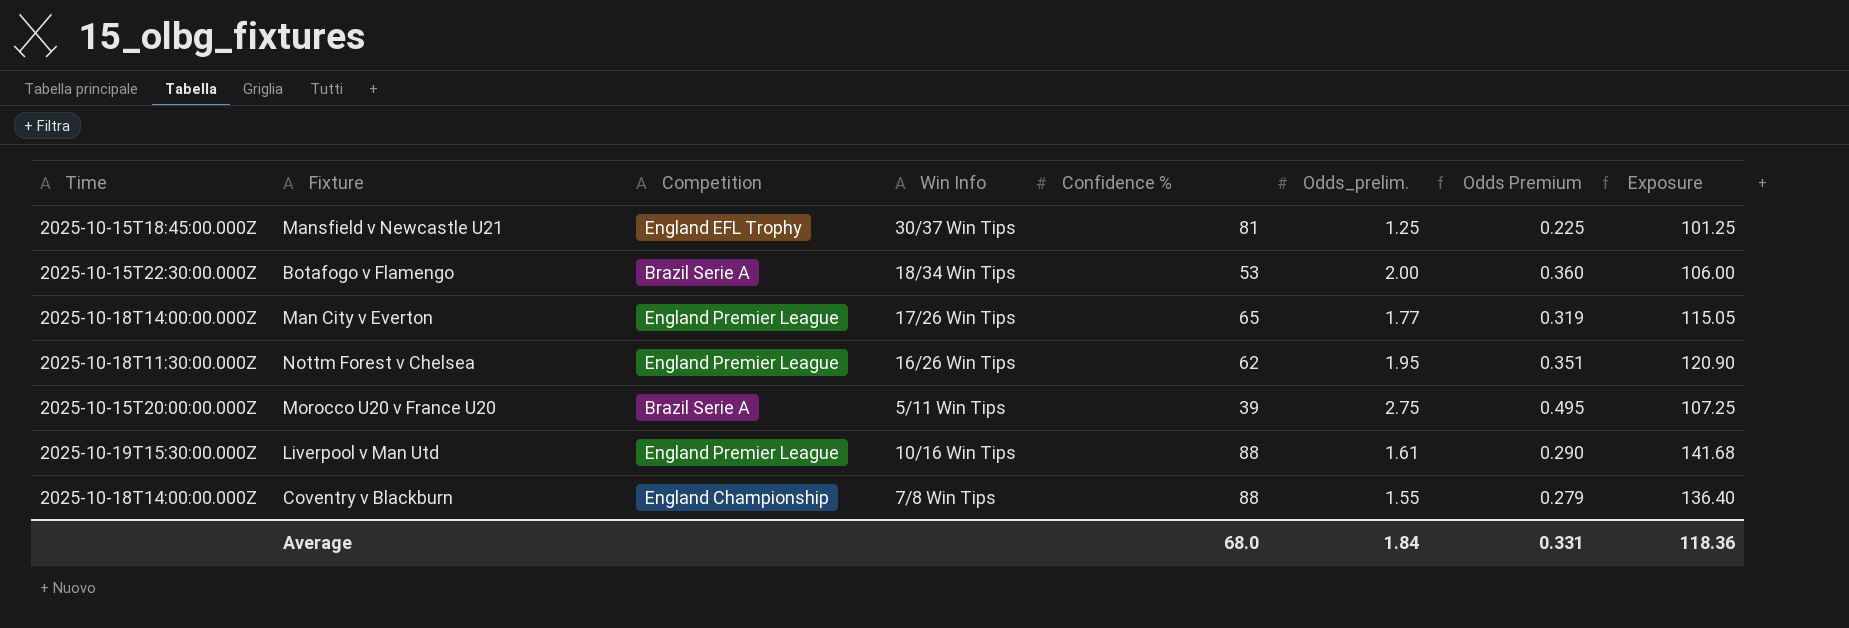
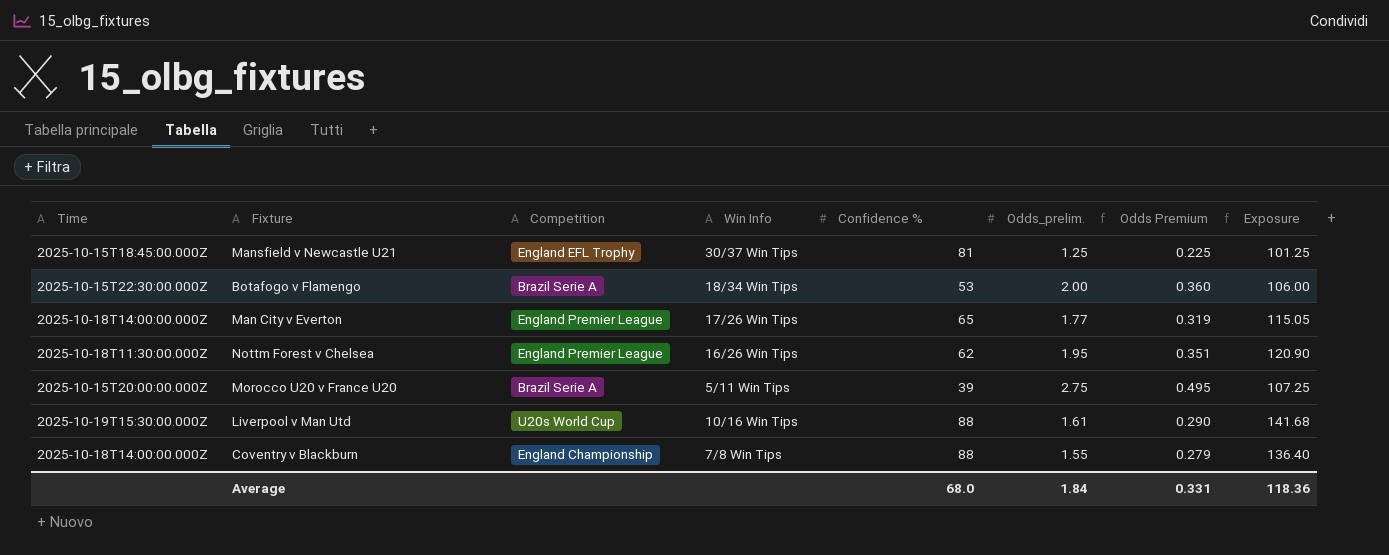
Liverpool v Man Utd | Competition: England Premier League -> U20s World Cup

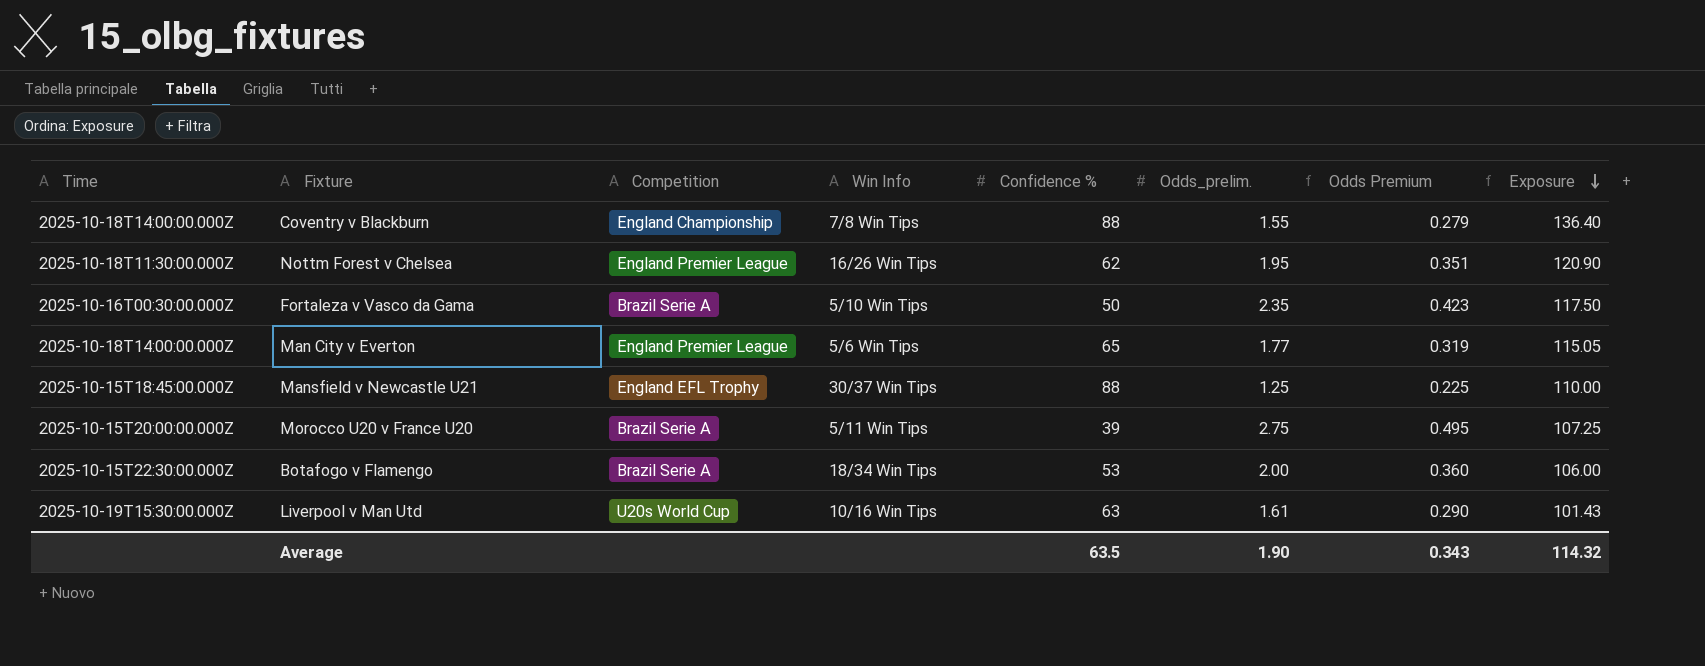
row order: none -> Exposure descending
row Fortaleza v Vasco da Gama: none -> 2025-10-16T00:30:00.000Z | Brazil Serie A | 5/10 Win Tips | 50 | 2.35 | 0.423 | 117.50
Man City v Everton | Win Info: 17/26 Win Tips -> 5/6 Win Tips
Mansfield v Newcastle U21 | Confidence %: 81 -> 88
Mansfield v Newcastle U21 | Exposure: 101.25 -> 110.00
Liverpool v Man Utd | Confidence %: 88 -> 63
Liverpool v Man Utd | Exposure: 141.68 -> 101.43
Average | Confidence %: 68.0 -> 63.5
Average | Odds_prelim.: 1.84 -> 1.90
Average | Odds Premium: 0.331 -> 0.343
Average | Exposure: 118.36 -> 114.32

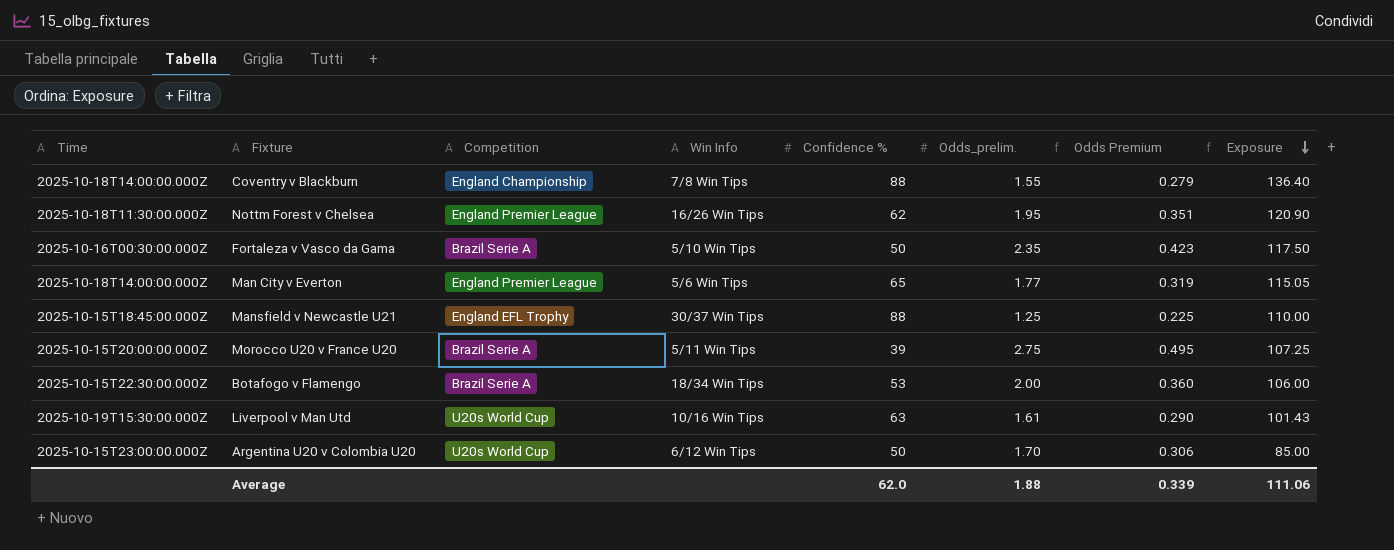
row Argentina U20 v Colombia U20: none -> 2025-10-15T23:00:00.000Z | U20s World Cup | 6/12 Win Tips | 50 | 1.70 | 0.306 | 85.00
Average | Confidence %: 63.5 -> 62.0
Average | Odds_prelim.: 1.90 -> 1.88
Average | Odds Premium: 0.343 -> 0.339
Average | Exposure: 114.32 -> 111.06

